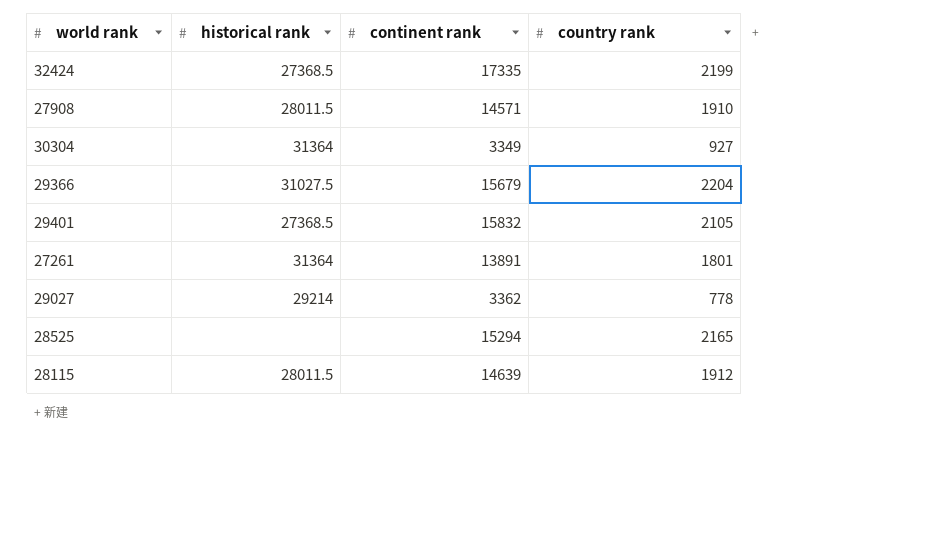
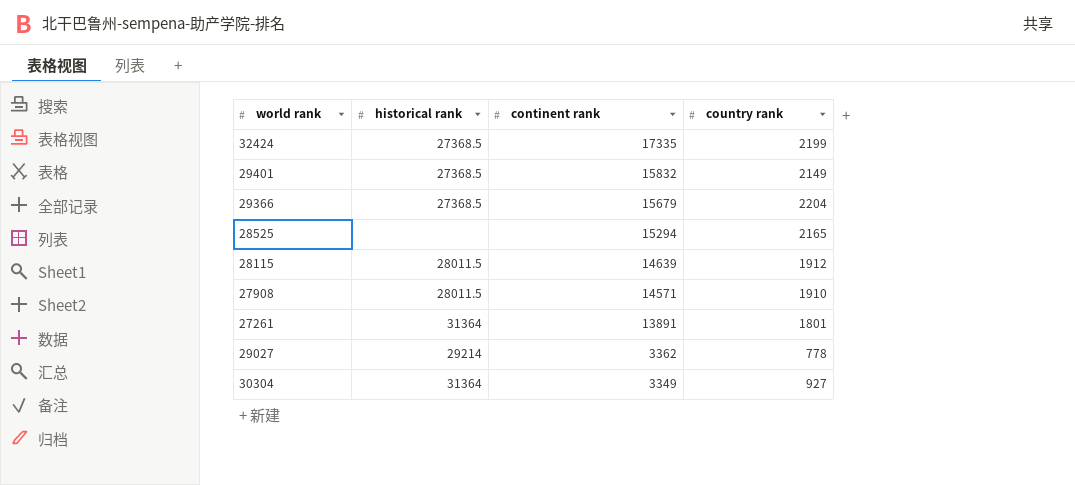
row order: none -> continent rank descending
29401 | country rank: 2105 -> 2149
29366 | historical rank: 31027.5 -> 27368.5

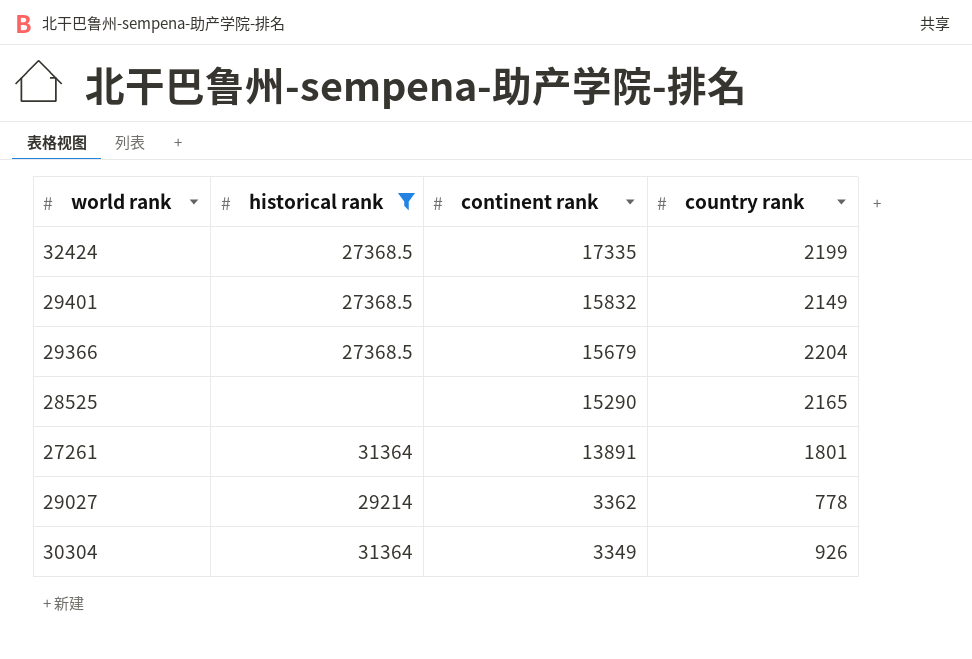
filter: none -> historical rank != 28011.5
28525 | continent rank: 15294 -> 15290
30304 | country rank: 927 -> 926

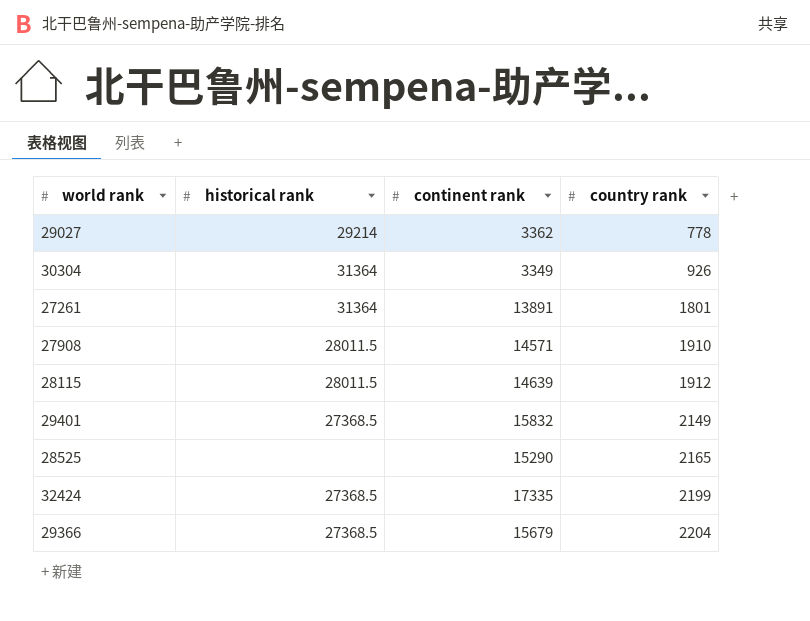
filter: historical rank != 28011.5 -> none
row order: continent rank descending -> country rank ascending

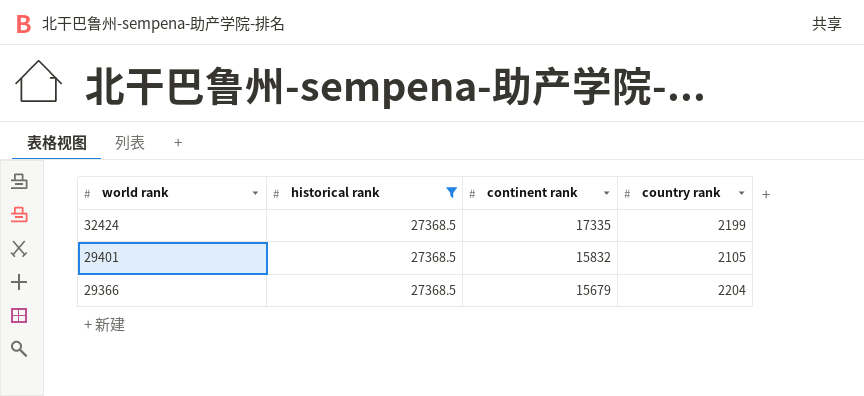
filter: none -> historical rank = 27368.5
row order: country rank ascending -> world rank descending
29401 | country rank: 2149 -> 2105

